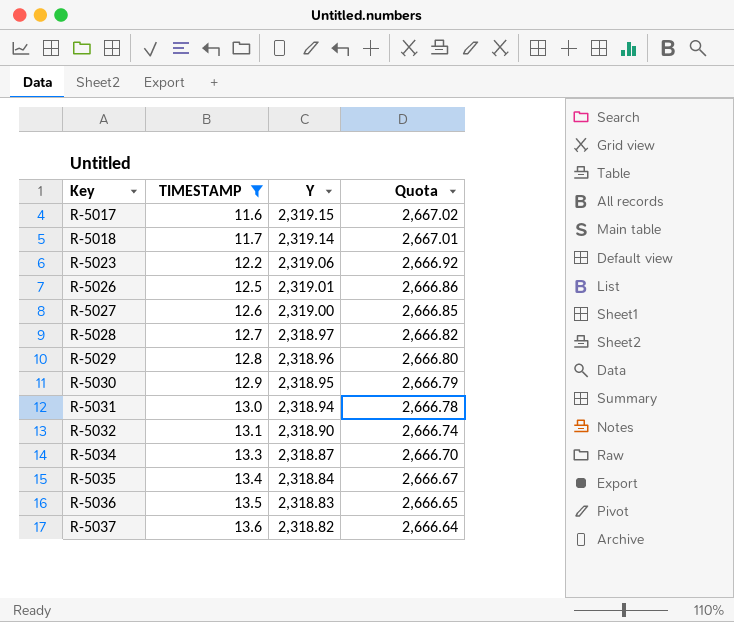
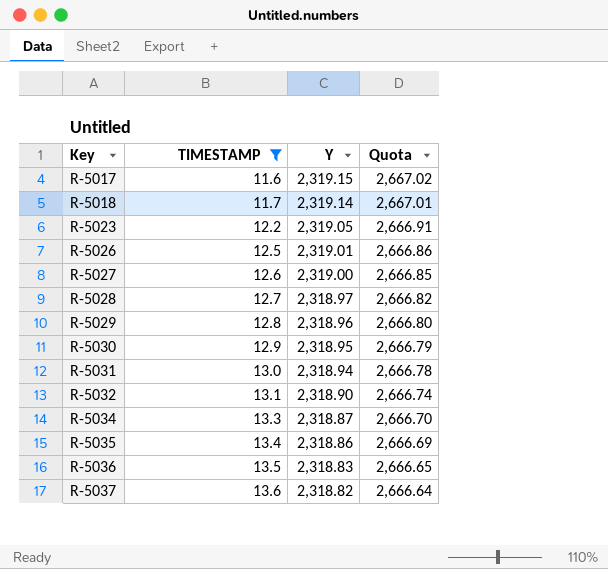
R-5023 | Y: 2,319.06 -> 2,319.05
R-5023 | Quota: 2,666.92 -> 2,666.91
R-5035 | Y: 2,318.84 -> 2,318.86
R-5035 | Quota: 2,666.67 -> 2,666.69

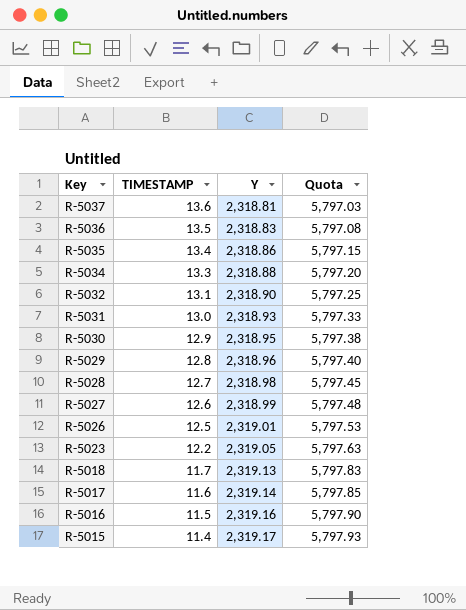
filter: TIMESTAMP >= 11.6 -> none
row order: Key ascending -> Key descending
column Quota | formula: [Y] * 1.15 -> [Y] * 2.5
R-5037 | Y: 2,318.82 -> 2,318.81
R-5034 | Y: 2,318.87 -> 2,318.88
R-5031 | Y: 2,318.94 -> 2,318.93
R-5028 | Y: 2,318.97 -> 2,318.98
R-5027 | Y: 2,319.00 -> 2,318.99
R-5018 | Y: 2,319.14 -> 2,319.13
R-5017 | Y: 2,319.15 -> 2,319.14

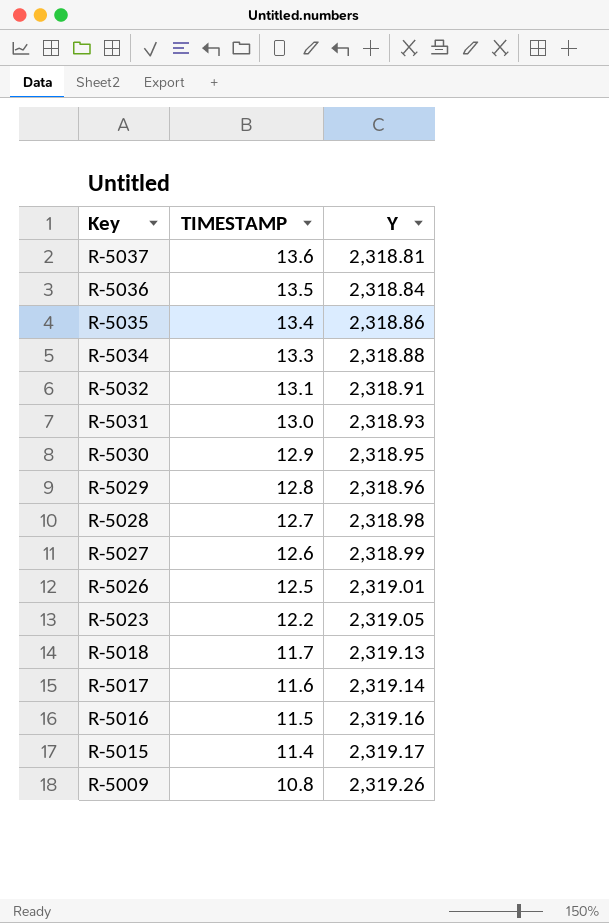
column Quota | formula: [Y] * 2.5 -> none
R-5036 | Y: 2,318.83 -> 2,318.84
R-5032 | Y: 2,318.90 -> 2,318.91
row R-5009: none -> 10.8 | 2,319.26

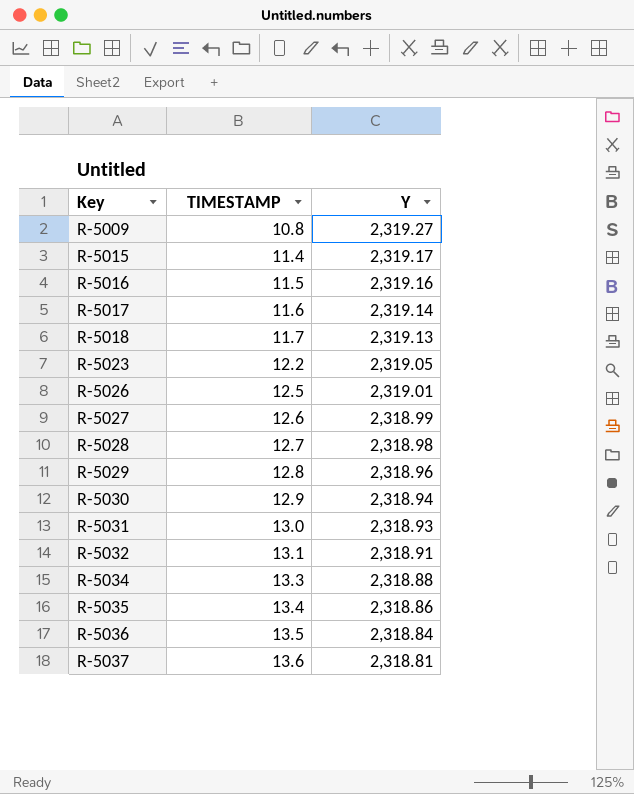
row order: Key descending -> Key ascending
R-5009 | Y: 2,319.26 -> 2,319.27
R-5030 | Y: 2,318.95 -> 2,318.94

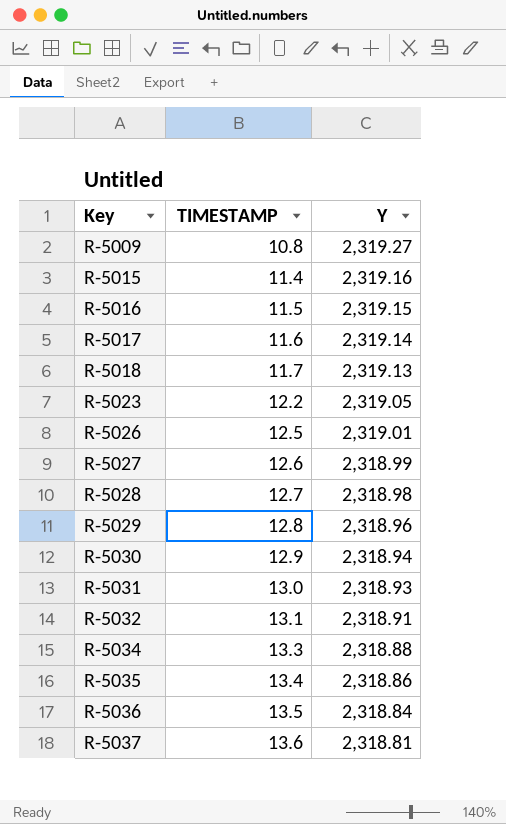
R-5015 | Y: 2,319.17 -> 2,319.16
R-5016 | Y: 2,319.16 -> 2,319.15

